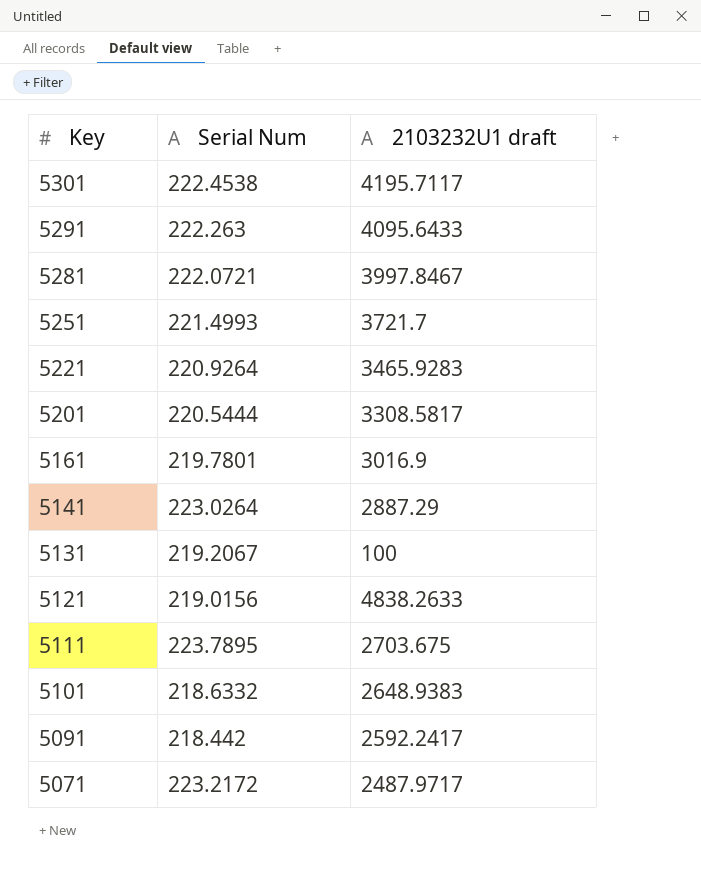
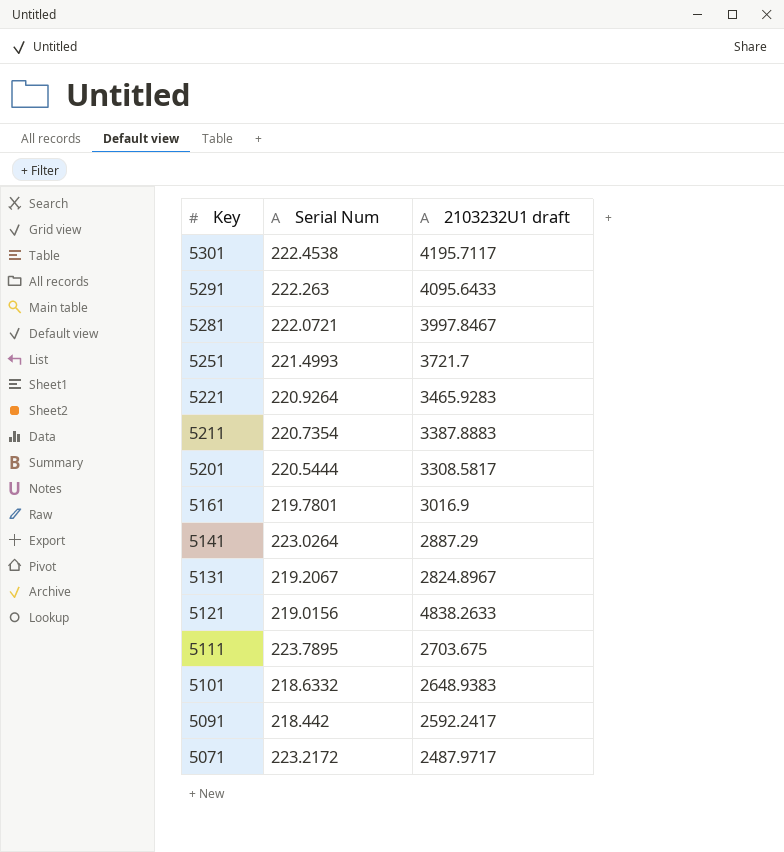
row 5211: none -> 220.7354 | 3387.8883
5131 | 2103232U1 draft: 100 -> 2824.8967

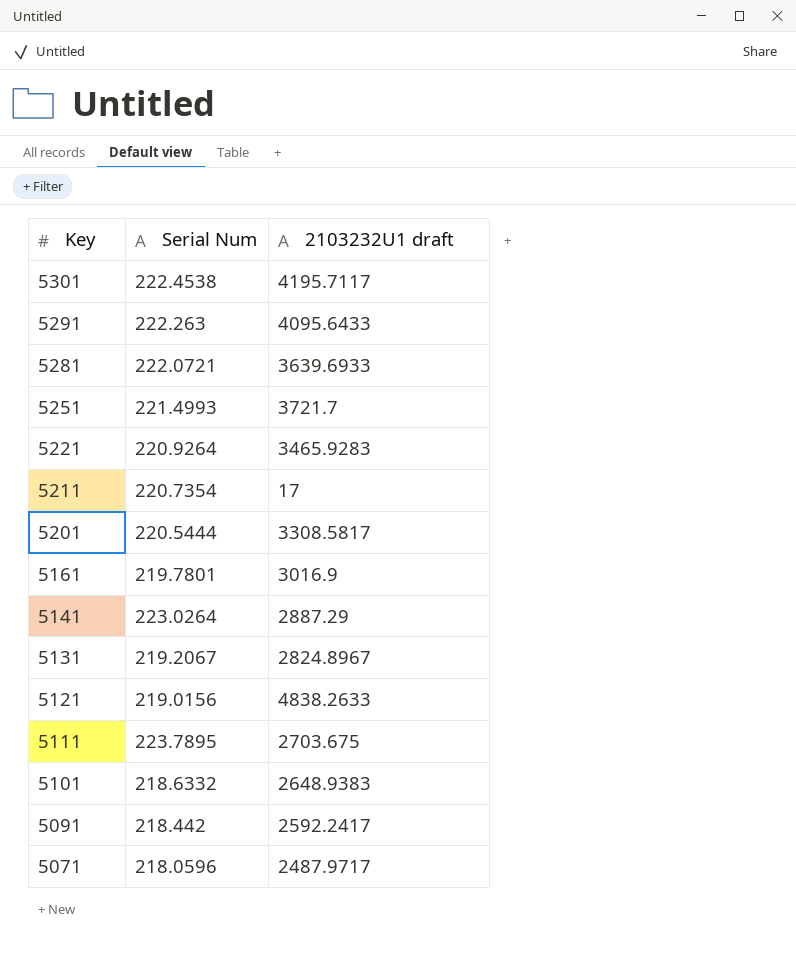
5281 | 2103232U1 draft: 3997.8467 -> 3639.6933
5211 | 2103232U1 draft: 3387.8883 -> 17
5071 | Serial Num: 223.2172 -> 218.0596

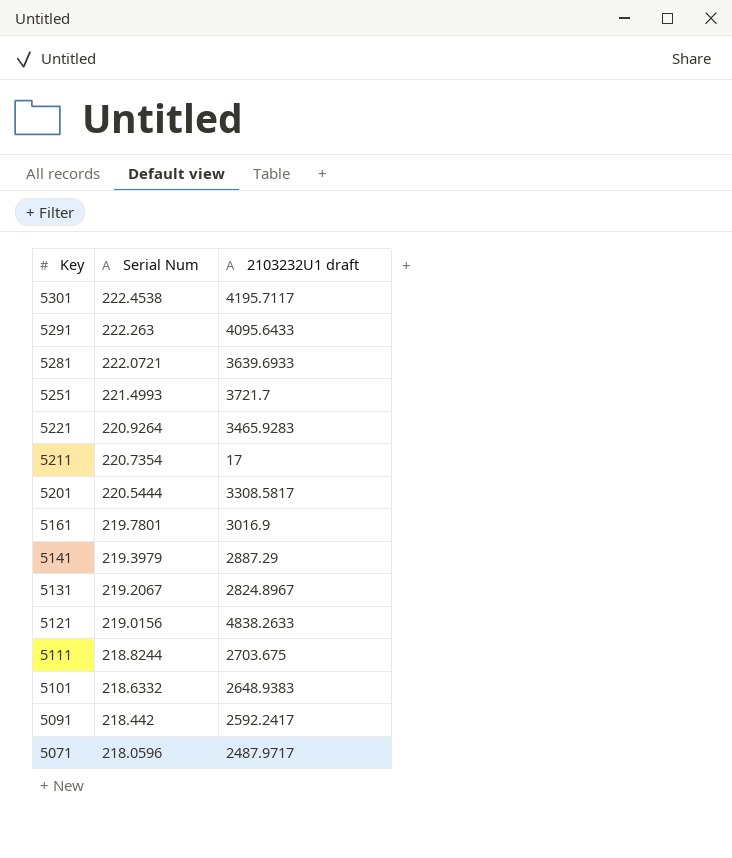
5141 | Serial Num: 223.0264 -> 219.3979
5111 | Serial Num: 223.7895 -> 218.8244

